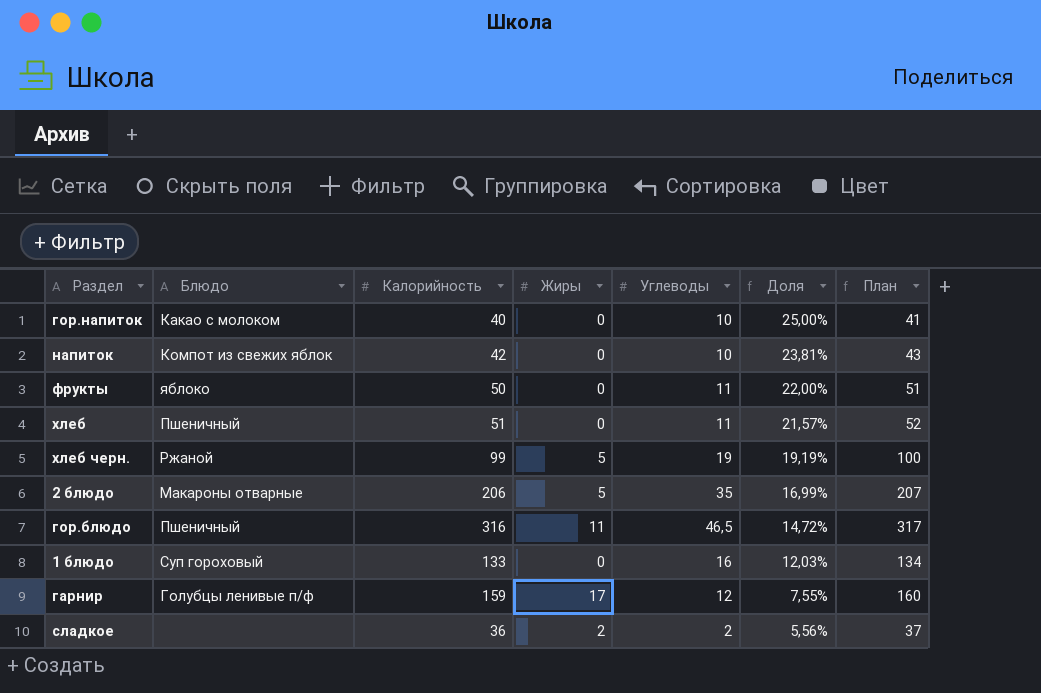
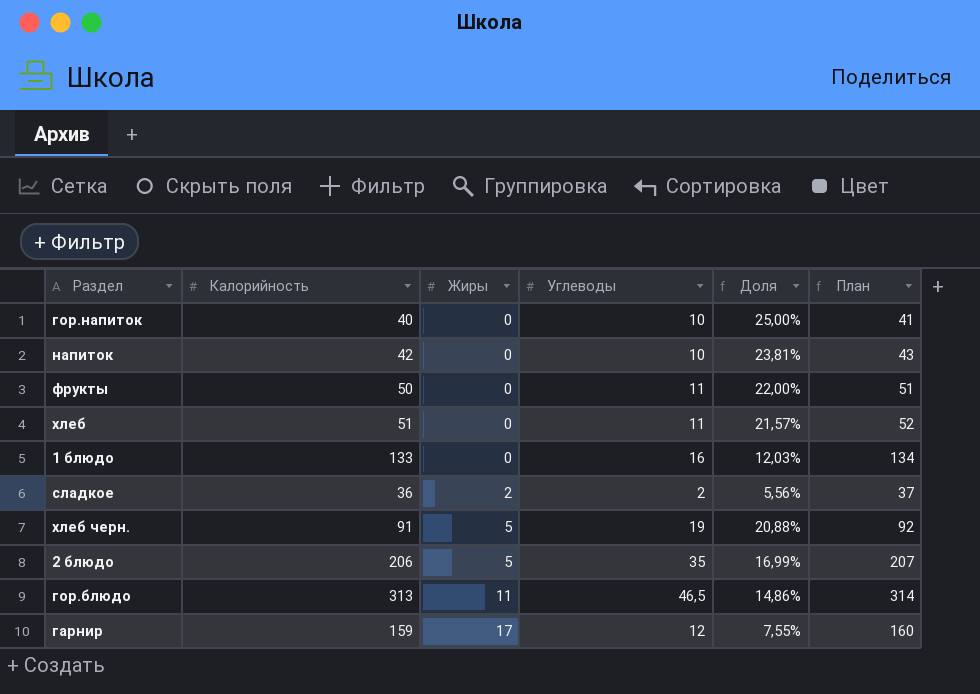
row order: Доля descending -> Жиры ascending
column Блюдо | position: 2 -> none
хлеб черн. | Калорийность: 99 -> 91
хлеб черн. | Доля: 19,19% -> 20,88%
хлеб черн. | План: 100 -> 92
гор.блюдо | Калорийность: 316 -> 313
гор.блюдо | Доля: 14,72% -> 14,86%
гор.блюдо | План: 317 -> 314

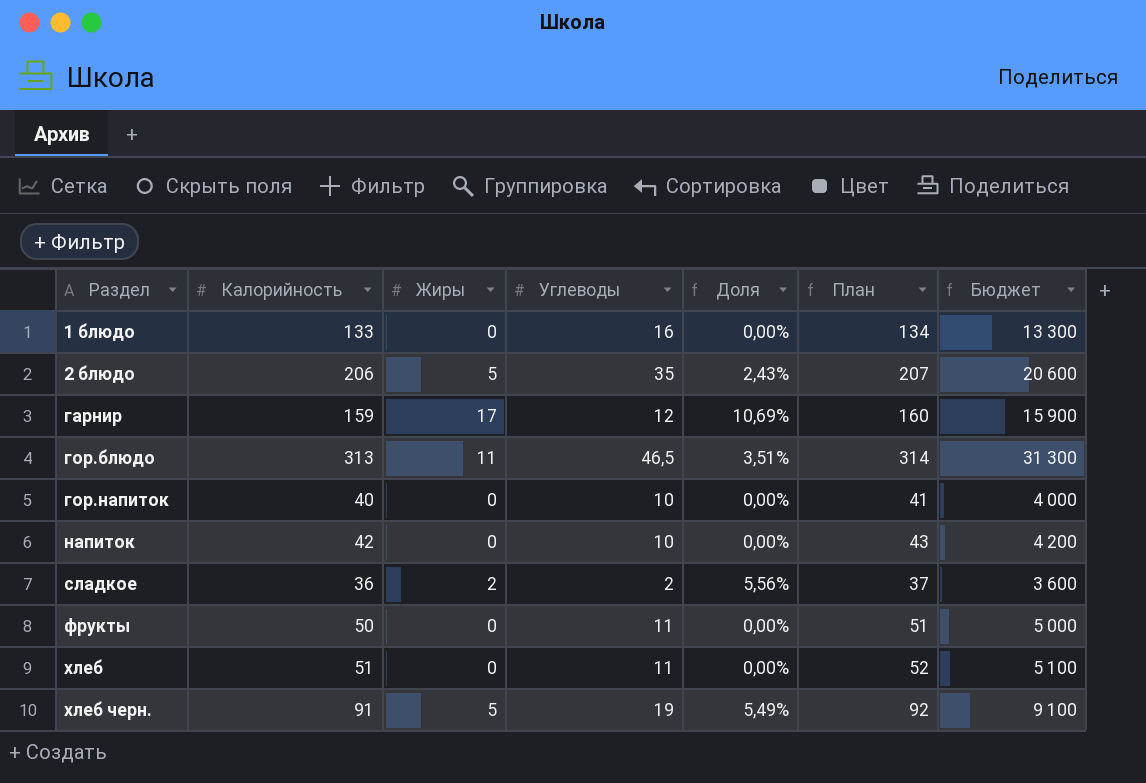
row order: Жиры ascending -> Раздел ascending
column Доля | formula: [Углеводы] / [Калорийность] -> [Жиры] / [Калорийность]
column Бюджет | formula: none -> [Калорийность] * 100

